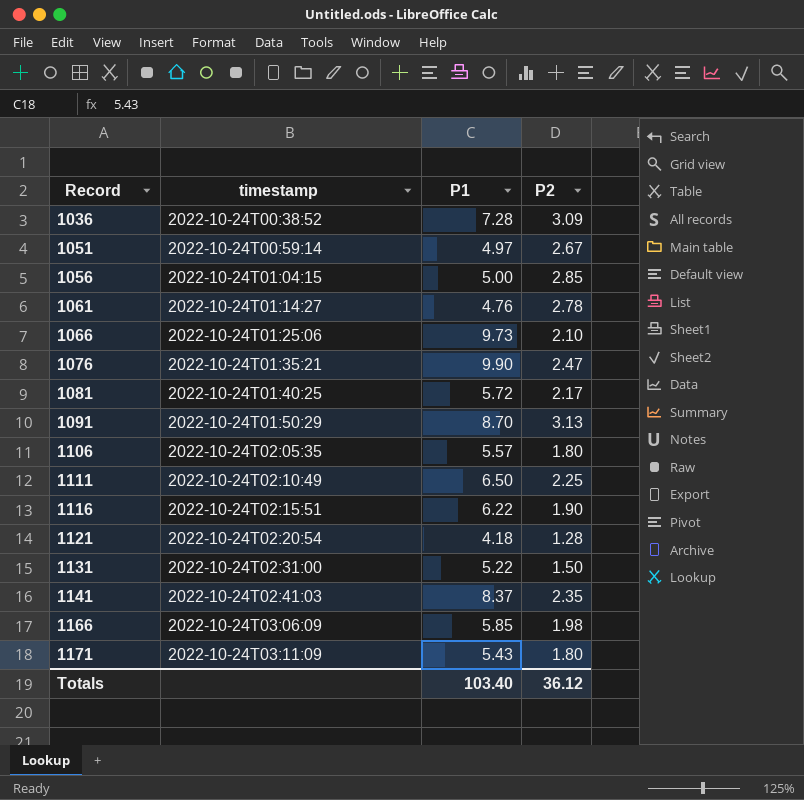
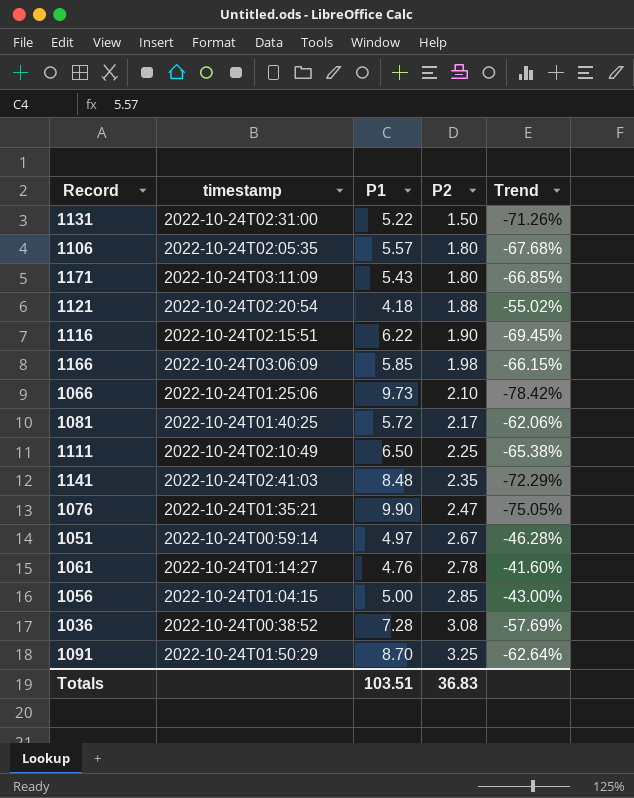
row order: Record ascending -> P2 ascending
column Trend | formula: none -> ([P2] - [P1]) / [P1]
1121 | P2: 1.28 -> 1.88
1141 | P1: 8.37 -> 8.48
1036 | P2: 3.09 -> 3.08
1091 | P2: 3.13 -> 3.25
Totals | P1: 103.40 -> 103.51
Totals | P2: 36.12 -> 36.83

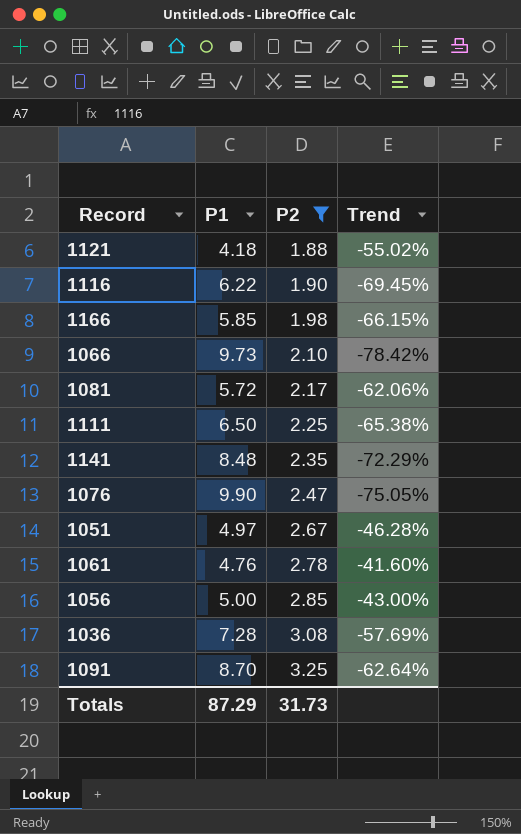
filter: none -> P2 >= 1.88
column timestamp | position: 2 -> none
Totals | P1: 103.51 -> 87.29
Totals | P2: 36.83 -> 31.73

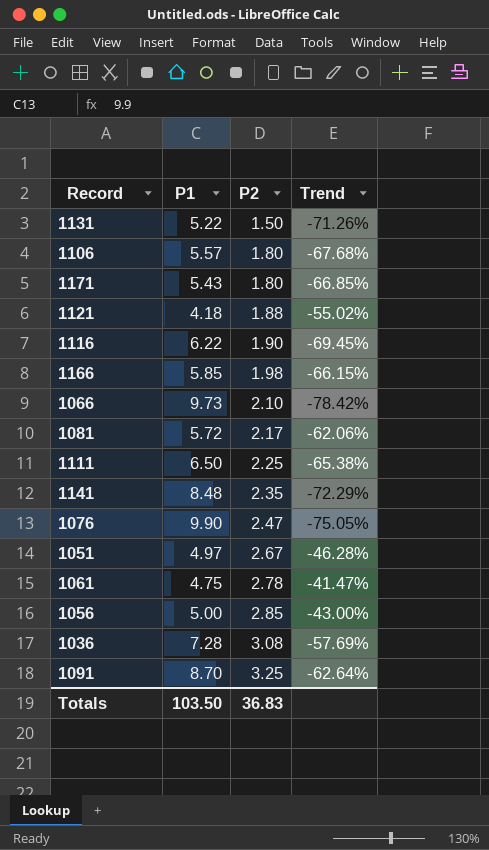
filter: P2 >= 1.88 -> none
1061 | P1: 4.76 -> 4.75
1061 | Trend: -41.60% -> -41.47%
Totals | P1: 87.29 -> 103.50
Totals | P2: 31.73 -> 36.83

